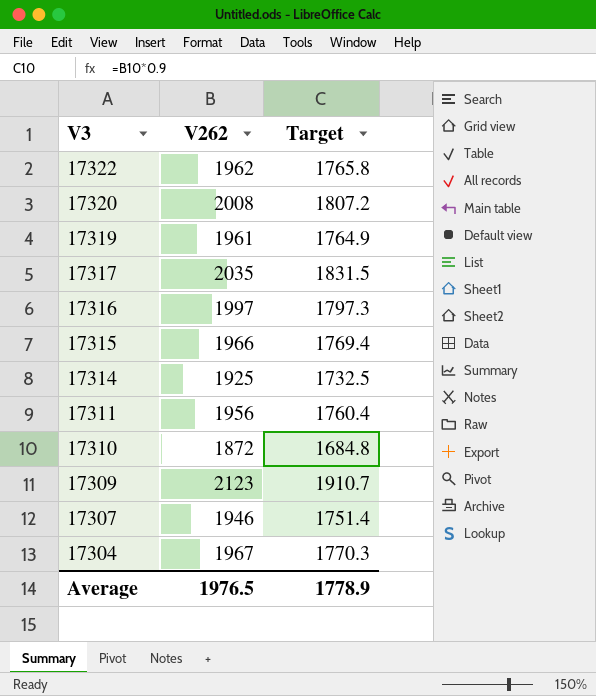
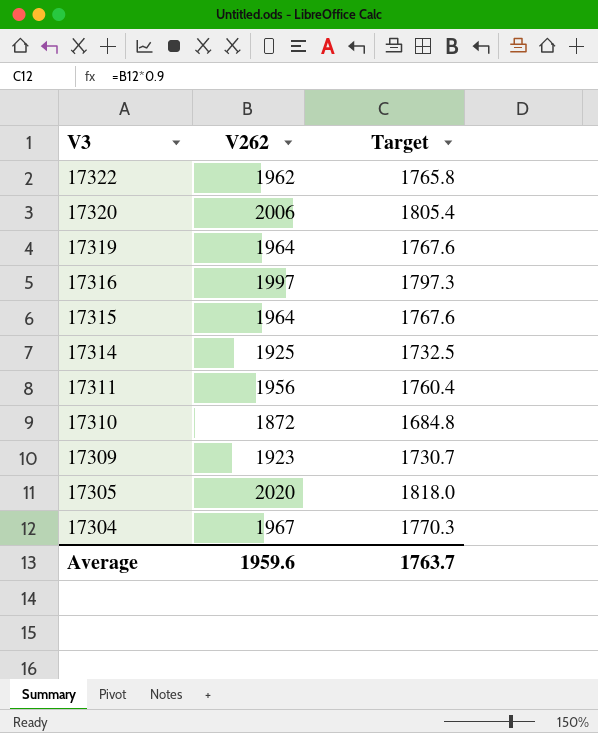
row 17317: 2035 | 1831.5 -> none
row 17307: 1946 | 1751.4 -> none
17320 | V262: 2008 -> 2006
17320 | Target: 1807.2 -> 1805.4
17319 | V262: 1961 -> 1964
17319 | Target: 1764.9 -> 1767.6
17315 | V262: 1966 -> 1964
17315 | Target: 1769.4 -> 1767.6
17309 | V262: 2123 -> 1923
17309 | Target: 1910.7 -> 1730.7
row 17305: none -> 2020 | 1818.0
Average | V262: 1976.5 -> 1959.6
Average | Target: 1778.9 -> 1763.7

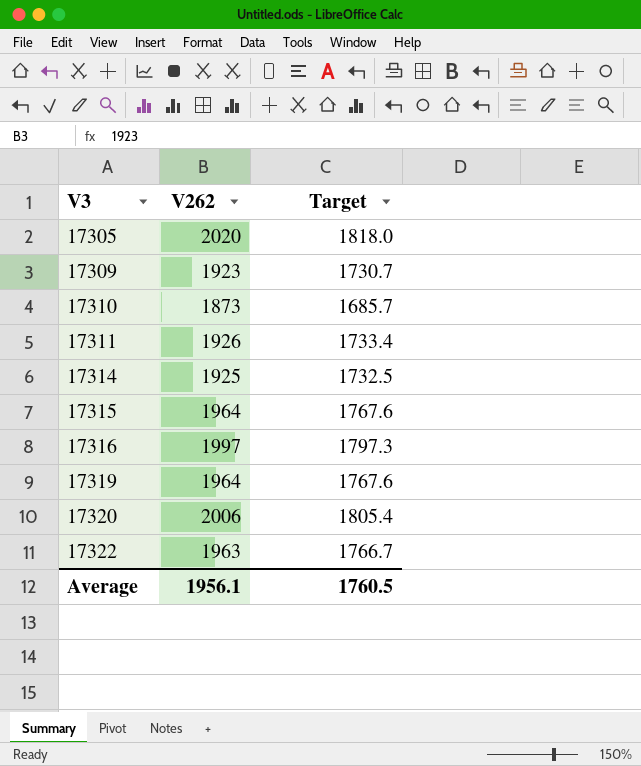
row order: V3 descending -> V3 ascending
row 17304: 1967 | 1770.3 -> none
17310 | V262: 1872 -> 1873
17310 | Target: 1684.8 -> 1685.7
17311 | V262: 1956 -> 1926
17311 | Target: 1760.4 -> 1733.4
17322 | V262: 1962 -> 1963
17322 | Target: 1765.8 -> 1766.7
Average | V262: 1959.6 -> 1956.1
Average | Target: 1763.7 -> 1760.5

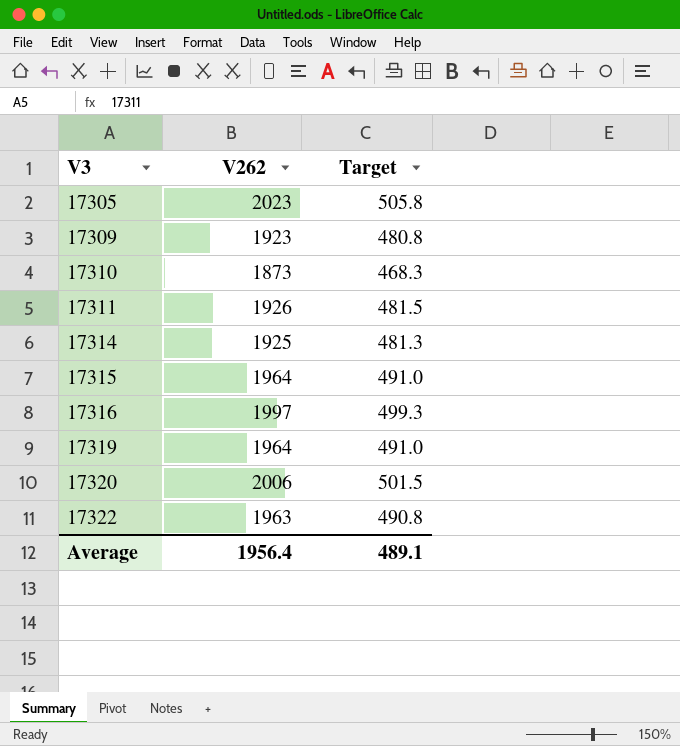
column Target | formula: [V262] * 0.9 -> [V262] * 0.25
17305 | V262: 2020 -> 2023
Average | V262: 1956.1 -> 1956.4
Average | Target: 1760.5 -> 489.1

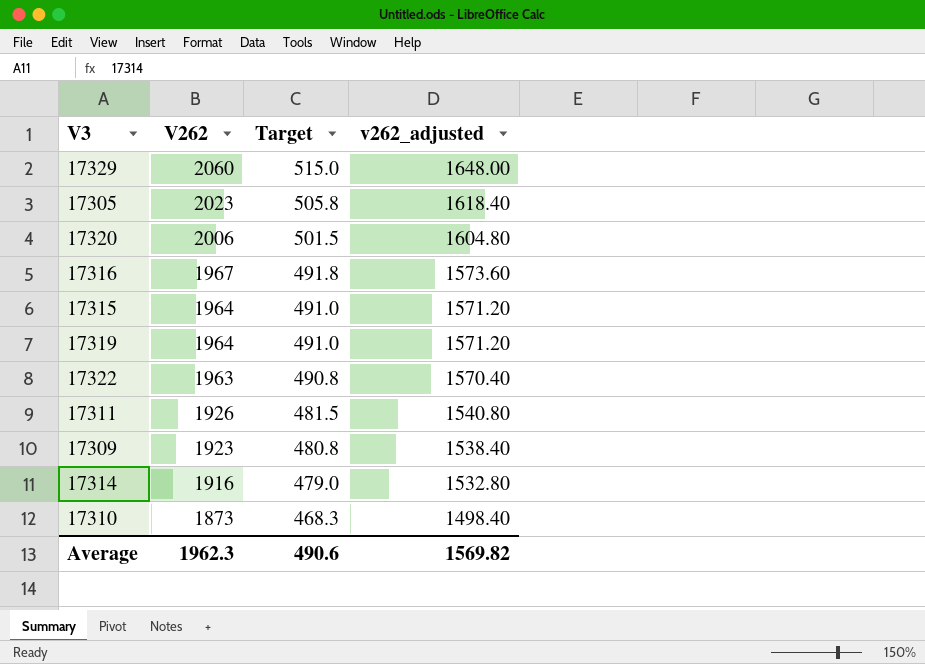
row order: V3 ascending -> V262 descending
column v262_adjusted | formula: none -> [V262] * 0.8
row 17329: none -> 2060 | 515.0 | 1648.00
17316 | V262: 1997 -> 1967
17316 | Target: 499.3 -> 491.8
17314 | V262: 1925 -> 1916
17314 | Target: 481.3 -> 479.0
Average | V262: 1956.4 -> 1962.3
Average | Target: 489.1 -> 490.6

